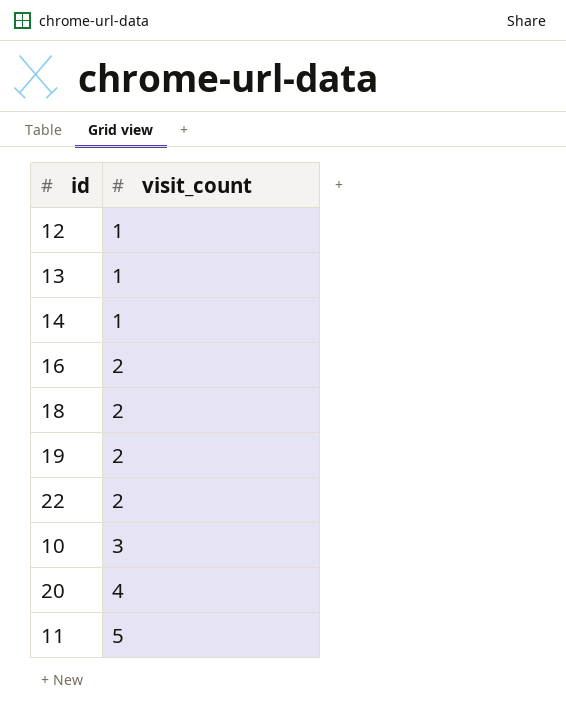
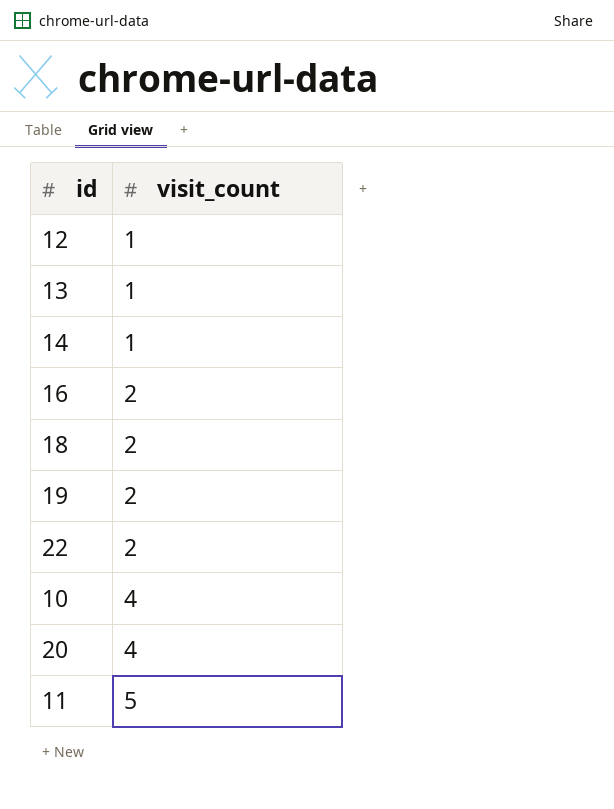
10 | visit_count: 3 -> 4

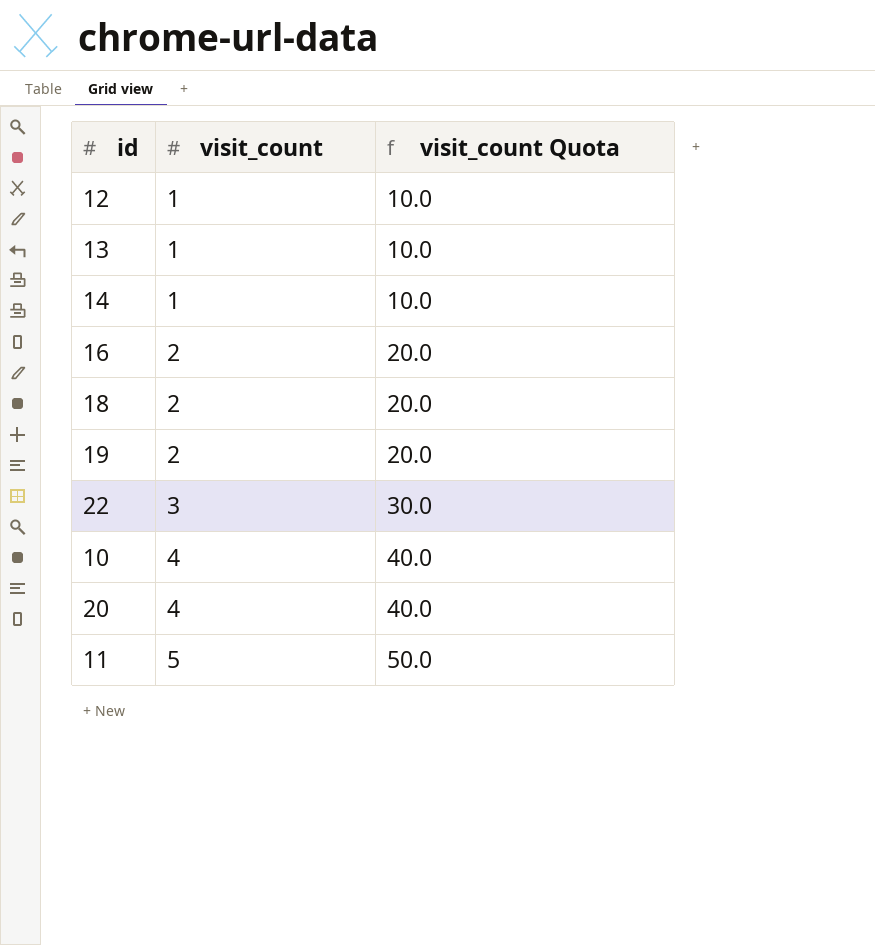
column visit_count Quota | formula: none -> [visit_count] * 10
22 | visit_count: 2 -> 3

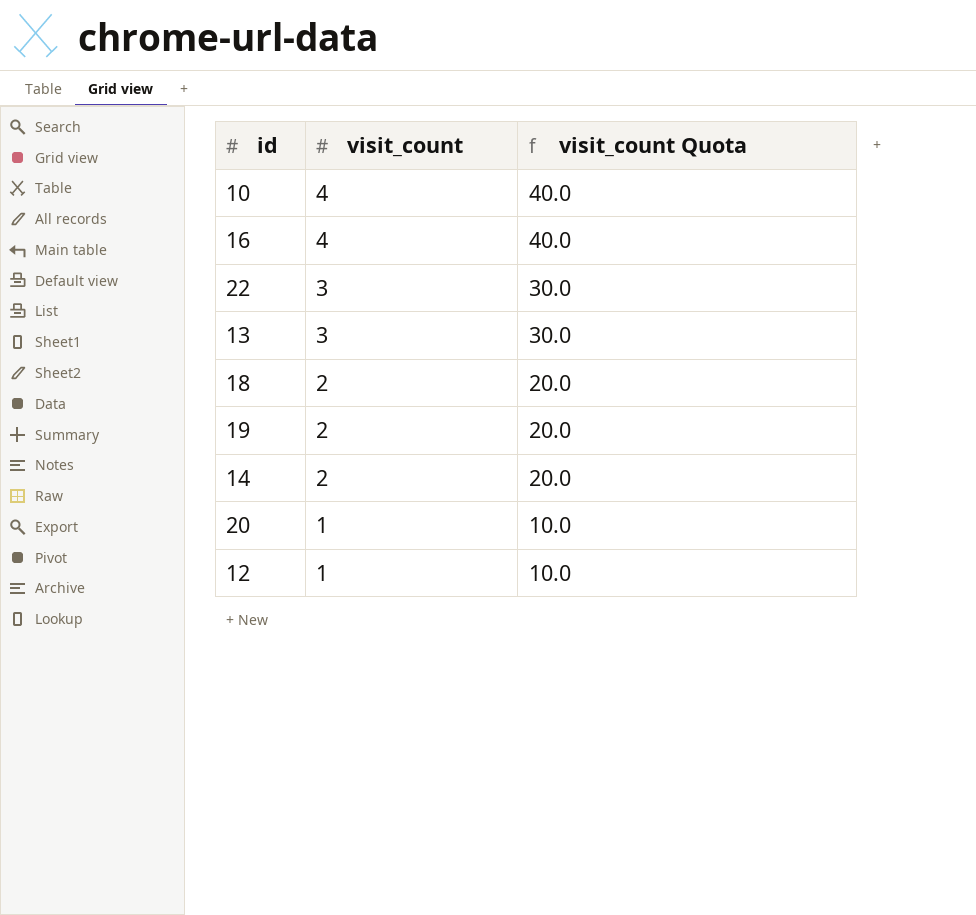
row order: visit_count ascending -> visit_count descending
row 11: 5 | 50.0 -> none
16 | visit_count: 2 -> 4
16 | visit_count Quota: 20.0 -> 40.0
13 | visit_count: 1 -> 3
13 | visit_count Quota: 10.0 -> 30.0
14 | visit_count: 1 -> 2
14 | visit_count Quota: 10.0 -> 20.0
20 | visit_count: 4 -> 1
20 | visit_count Quota: 40.0 -> 10.0

